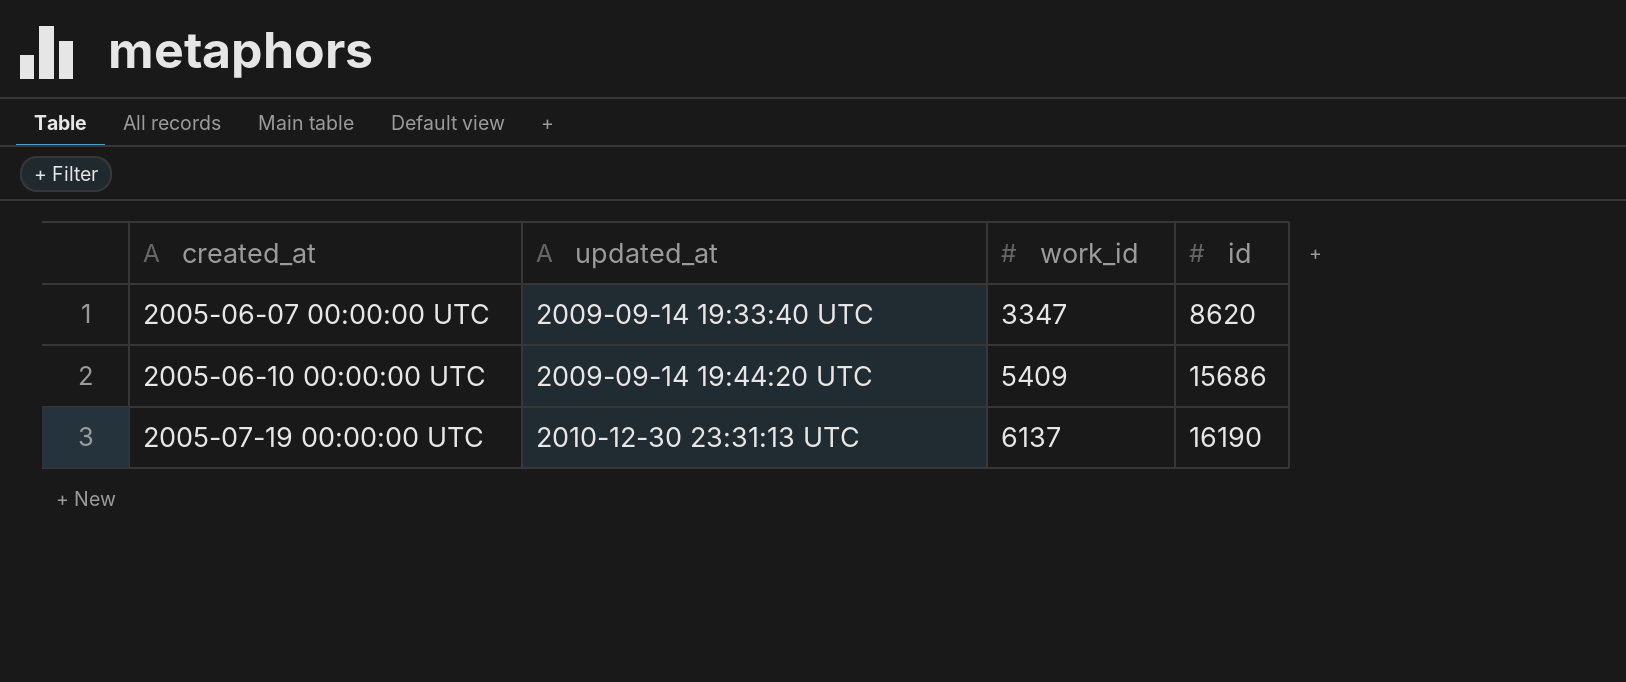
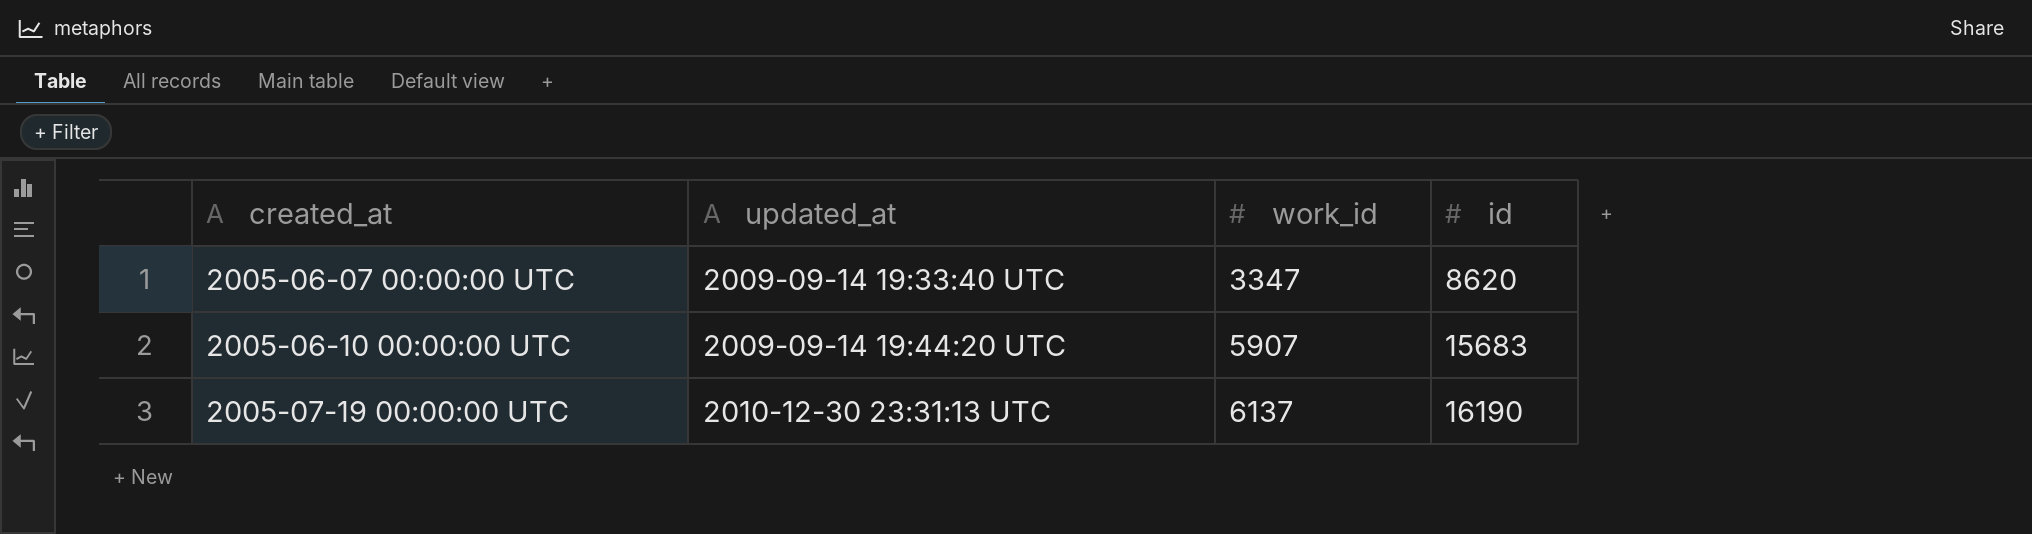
2005-06-10 00:00:00 UTC | work_id: 5409 -> 5907
2005-06-10 00:00:00 UTC | id: 15686 -> 15683

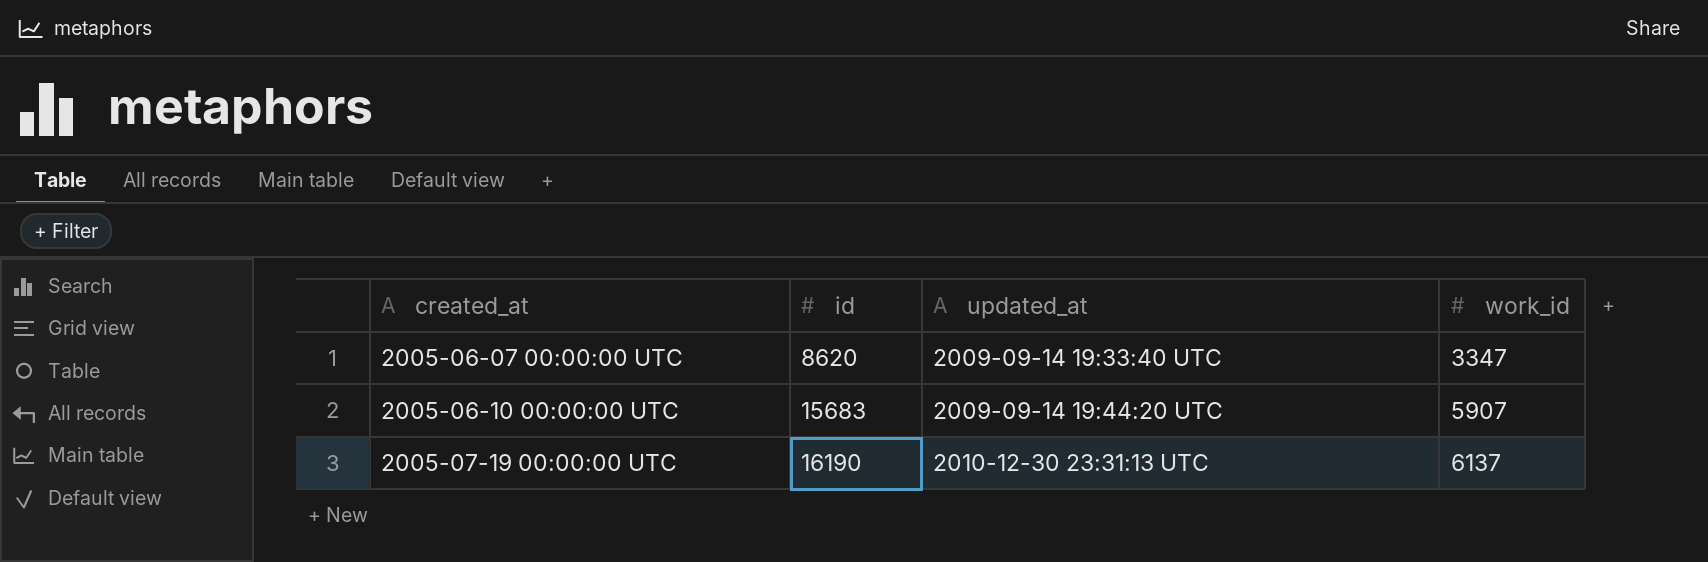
column id | position: 4 -> 2

